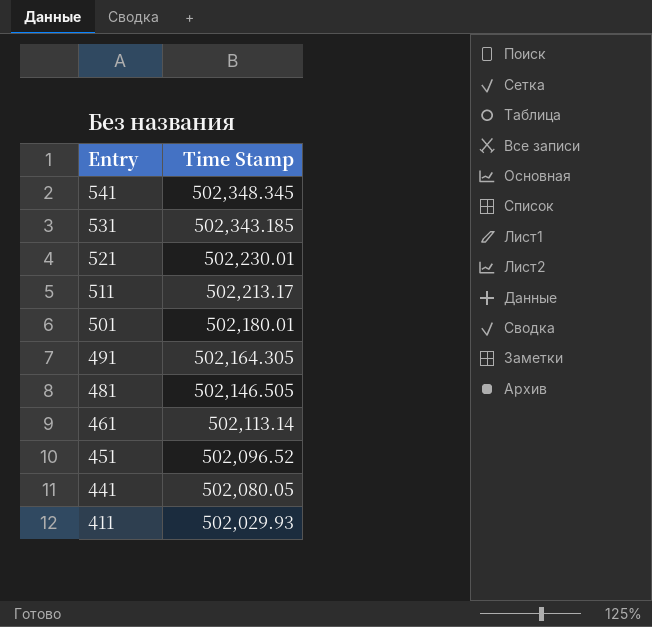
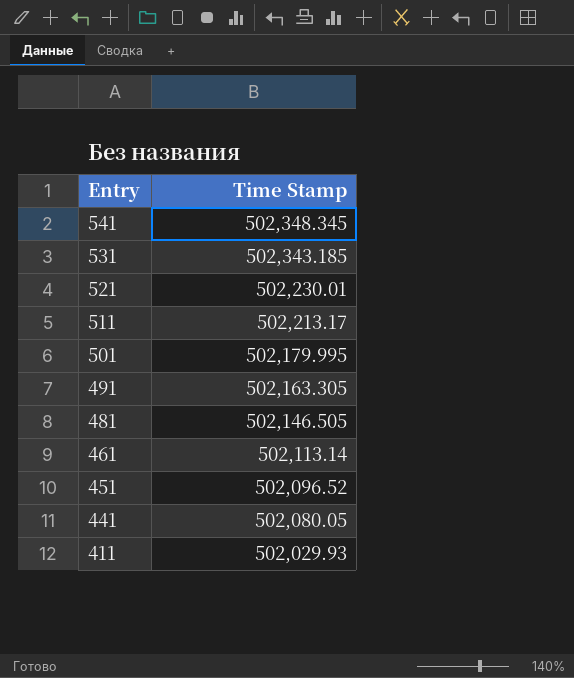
501 | Time Stamp: 502,180.01 -> 502,179.995
491 | Time Stamp: 502,164.305 -> 502,163.305

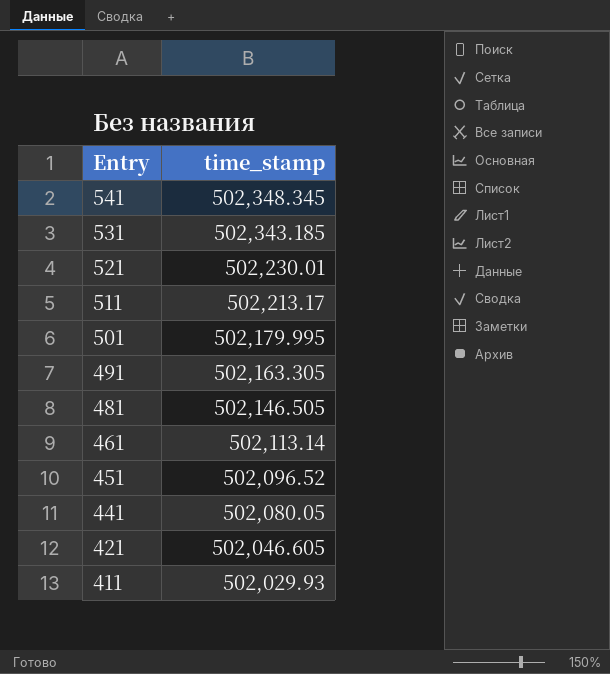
column name: Time Stamp -> time_stamp
row 421: none -> 502,046.605

